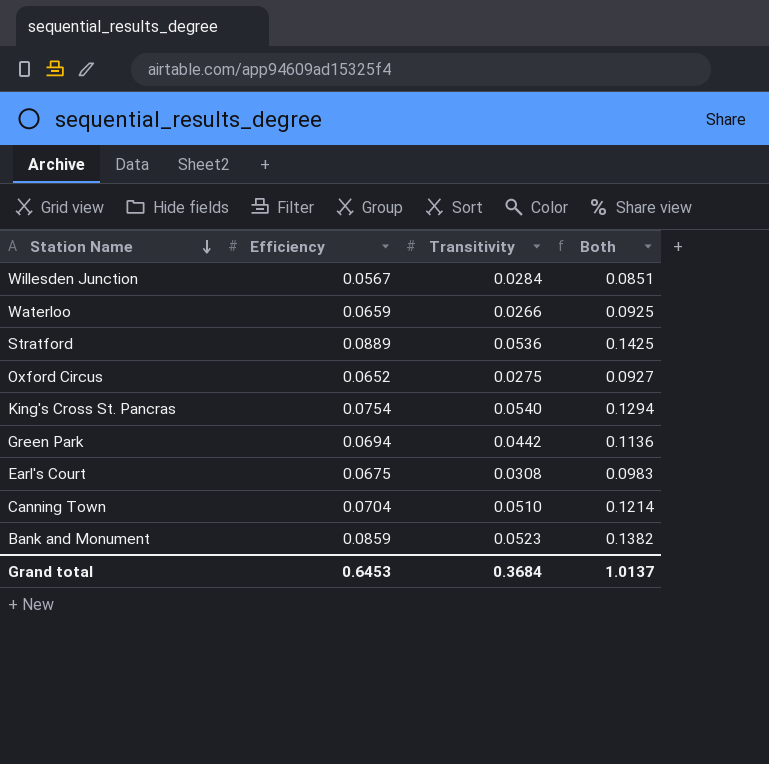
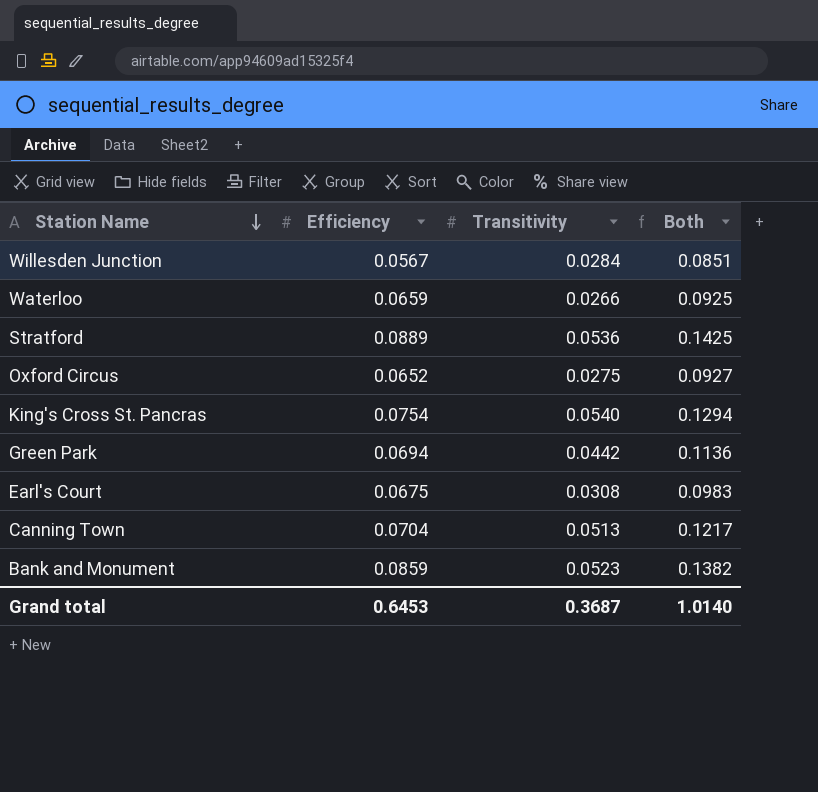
Canning Town | Transitivity: 0.0510 -> 0.0513
Canning Town | Both: 0.1214 -> 0.1217
Grand total | Transitivity: 0.3684 -> 0.3687
Grand total | Both: 1.0137 -> 1.0140

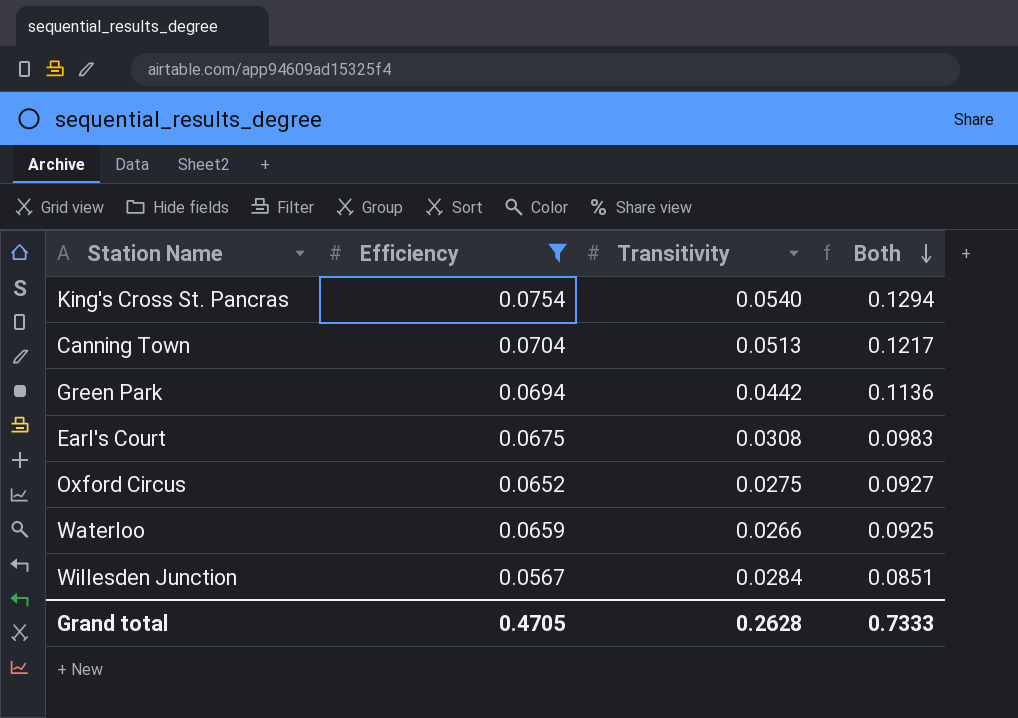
filter: none -> Efficiency <= 0.0754
row order: Station Name descending -> Both descending
Grand total | Efficiency: 0.6453 -> 0.4705
Grand total | Transitivity: 0.3687 -> 0.2628
Grand total | Both: 1.0140 -> 0.7333

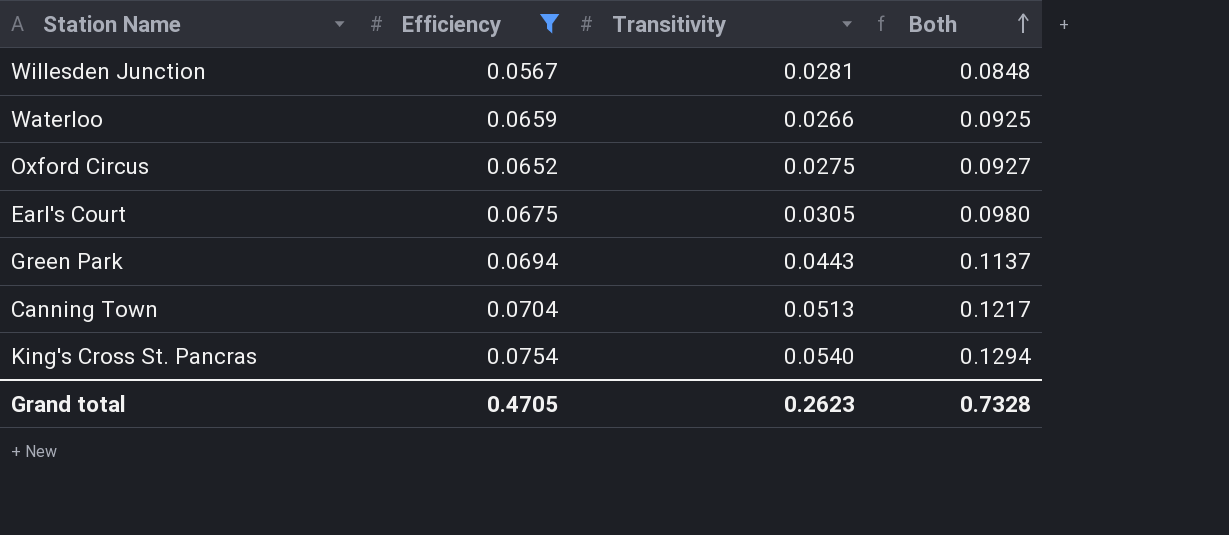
row order: Both descending -> Both ascending
Willesden Junction | Transitivity: 0.0284 -> 0.0281
Willesden Junction | Both: 0.0851 -> 0.0848
Earl's Court | Transitivity: 0.0308 -> 0.0305
Earl's Court | Both: 0.0983 -> 0.0980
Green Park | Transitivity: 0.0442 -> 0.0443
Green Park | Both: 0.1136 -> 0.1137
Grand total | Transitivity: 0.2628 -> 0.2623
Grand total | Both: 0.7333 -> 0.7328

